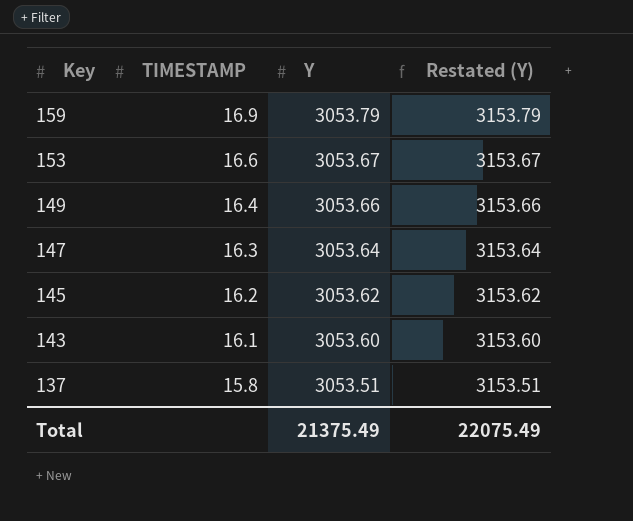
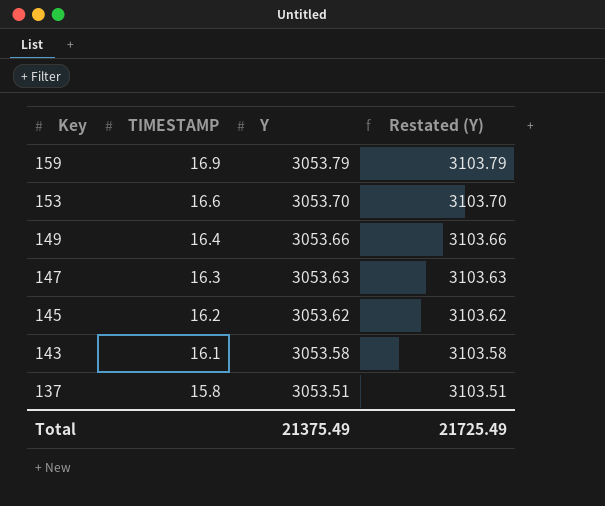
column Restated (Y) | formula: [Y] + 100 -> [Y] + 50
153 | Y: 3053.67 -> 3053.70
147 | Y: 3053.64 -> 3053.63
143 | Y: 3053.60 -> 3053.58
Total | Restated (Y): 22075.49 -> 21725.49

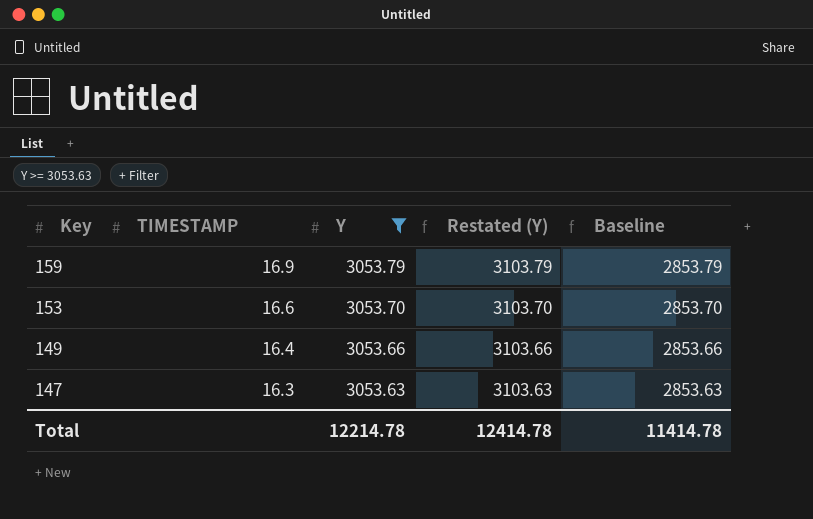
filter: none -> Y >= 3053.63
column Baseline | formula: none -> [Y] - 200
Total | Y: 21375.49 -> 12214.78
Total | Restated (Y): 21725.49 -> 12414.78

